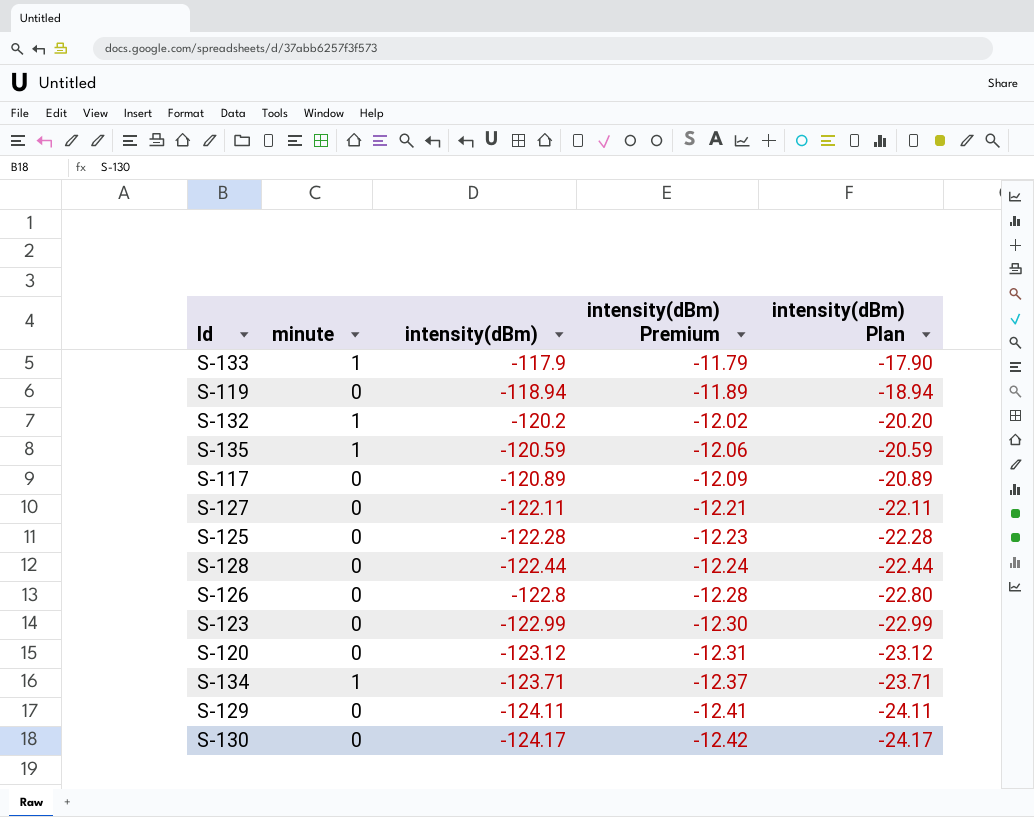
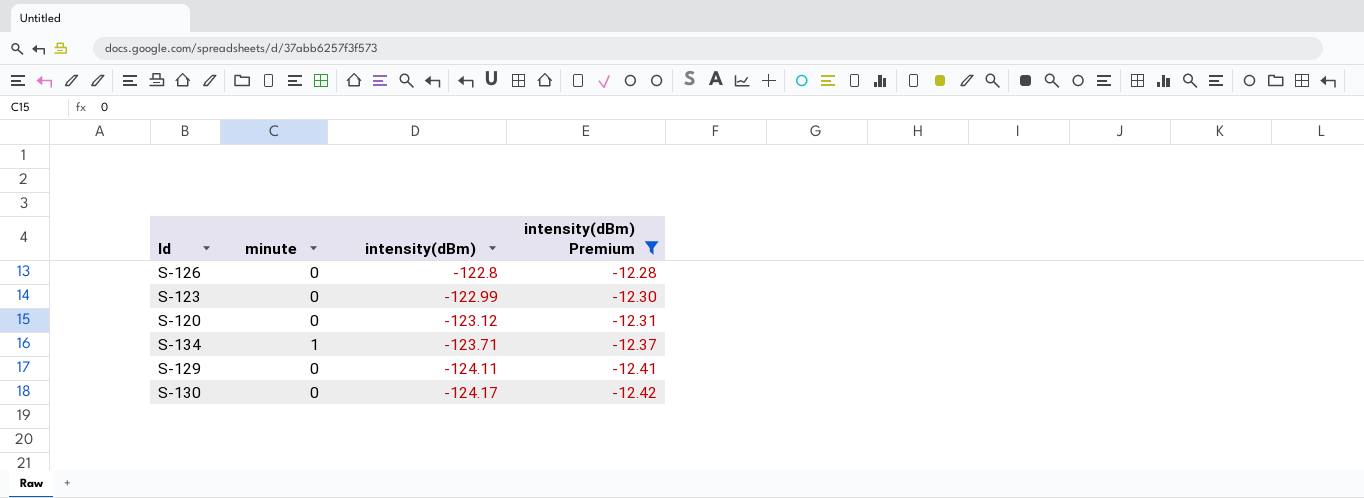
filter: none -> intensity(dBm) Premium <= -12.28
column intensity(dBm) Plan | formula: [intensity(dBm)] + 100 -> none

